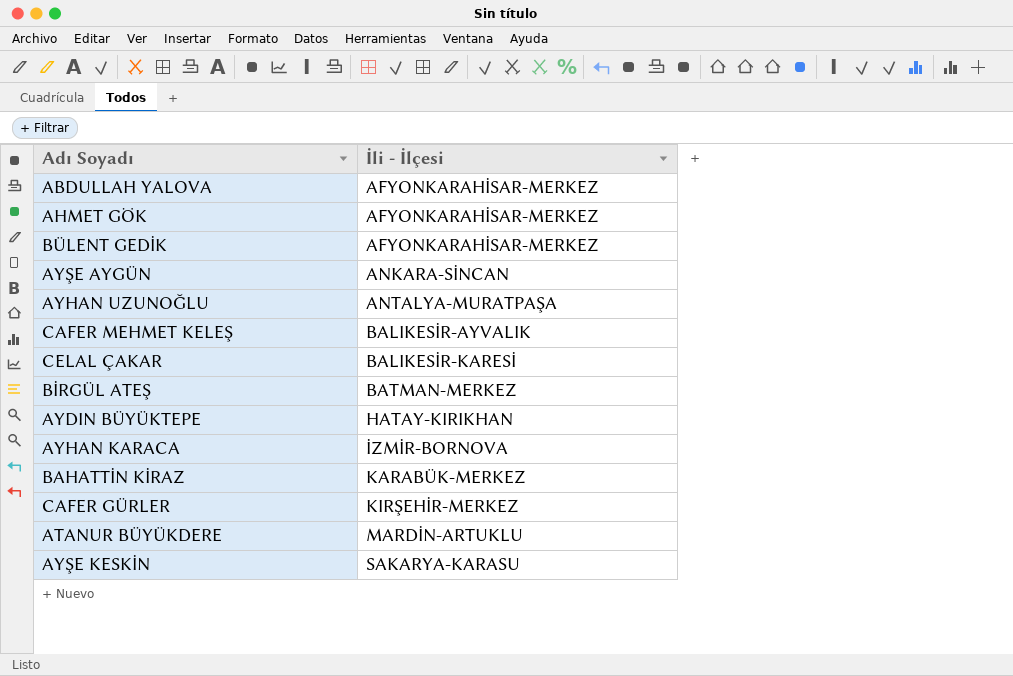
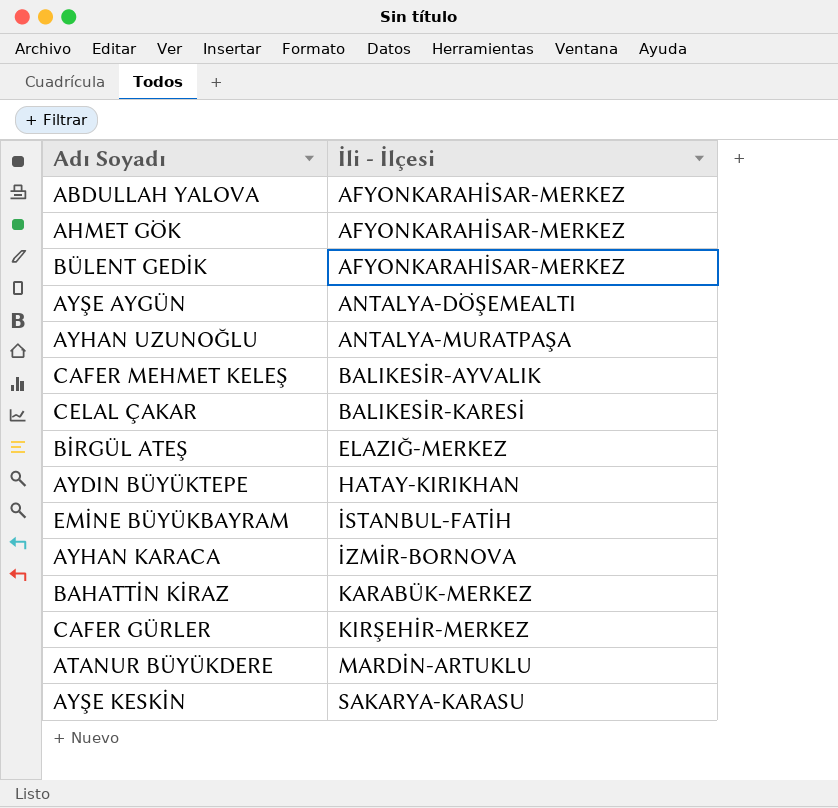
AYŞE AYGÜN | İli - İlçesi: ANKARA-SİNCAN -> ANTALYA-DÖŞEMEALTI
BİRGÜL ATEŞ | İli - İlçesi: BATMAN-MERKEZ -> ELAZIĞ-MERKEZ
row EMİNE BÜYÜKBAYRAM: none -> İSTANBUL-FATİH

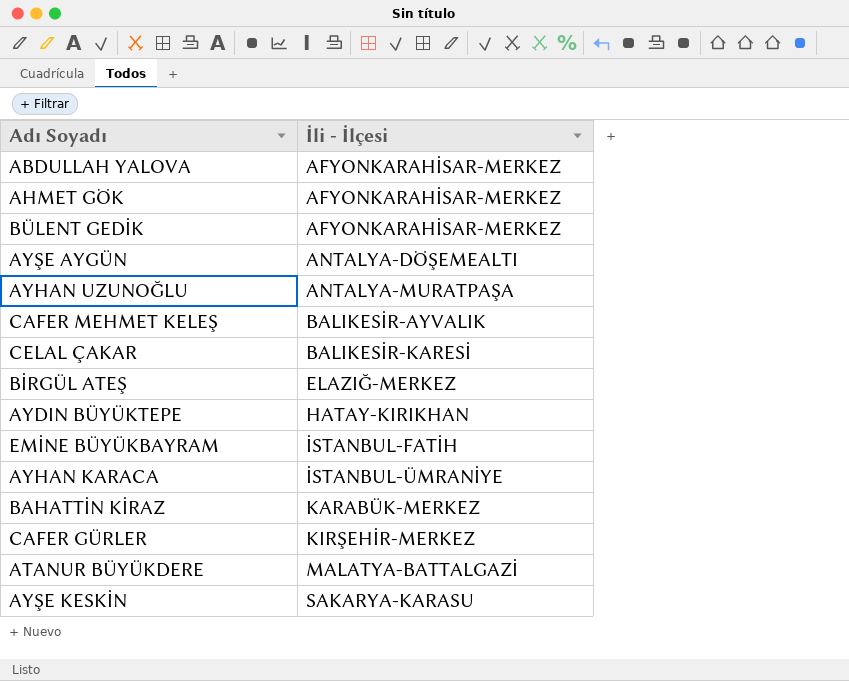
AYHAN KARACA | İli - İlçesi: İZMİR-BORNOVA -> İSTANBUL-ÜMRANİYE
ATANUR BÜYÜKDERE | İli - İlçesi: MARDİN-ARTUKLU -> MALATYA-BATTALGAZİ

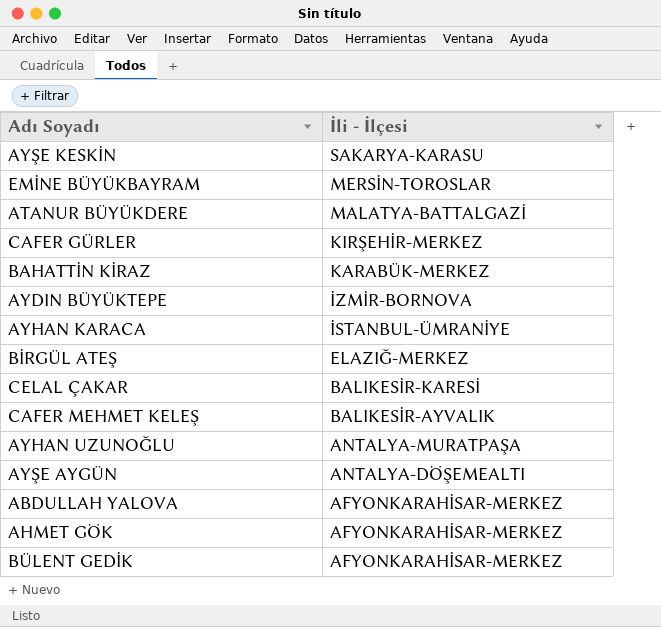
row order: İli - İlçesi ascending -> İli - İlçesi descending
EMİNE BÜYÜKBAYRAM | İli - İlçesi: İSTANBUL-FATİH -> MERSİN-TOROSLAR
AYDIN BÜYÜKTEPE | İli - İlçesi: HATAY-KIRIKHAN -> İZMİR-BORNOVA

